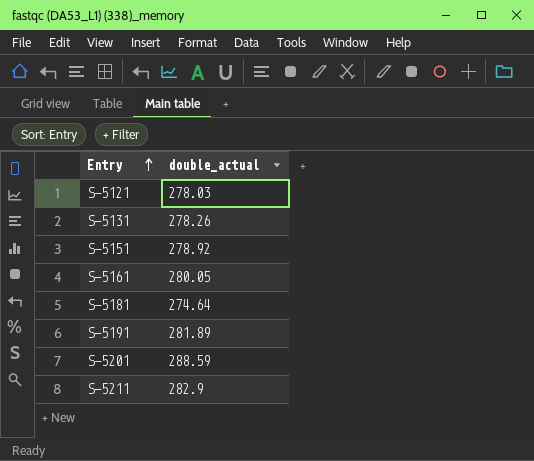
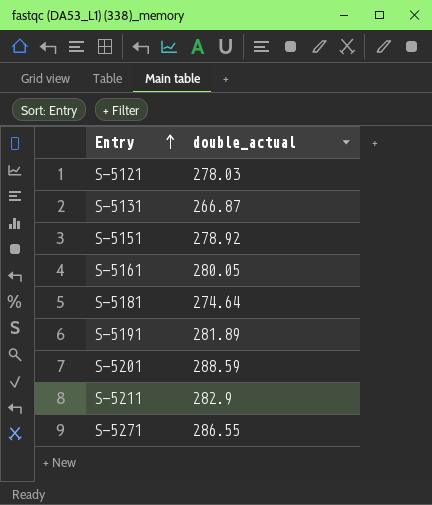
S-5131 | double_actual: 278.26 -> 266.87
row S-5271: none -> 286.55

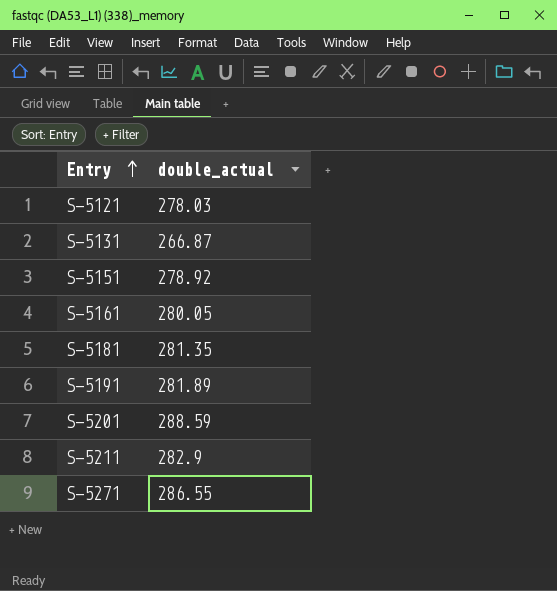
S-5181 | double_actual: 274.64 -> 281.35

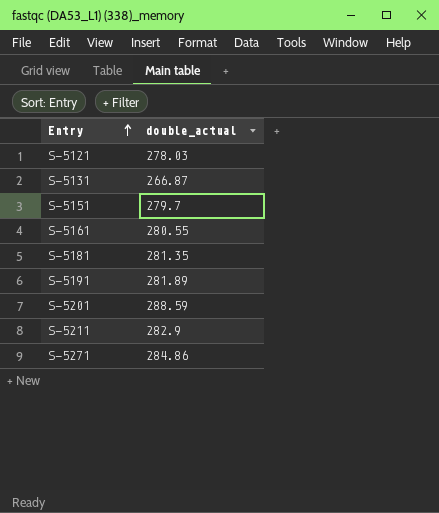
S-5151 | double_actual: 278.92 -> 279.7
S-5161 | double_actual: 280.05 -> 280.55
S-5271 | double_actual: 286.55 -> 284.86

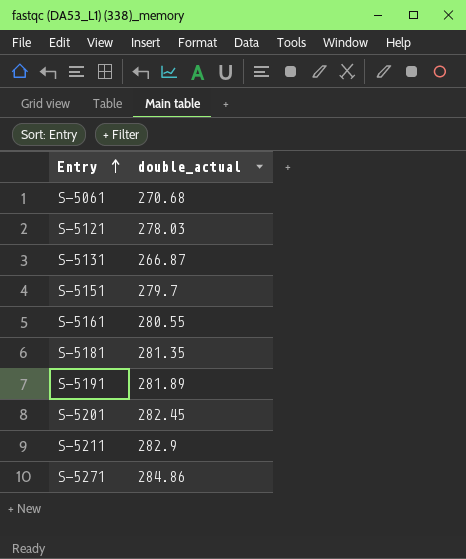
row S-5061: none -> 270.68
S-5201 | double_actual: 288.59 -> 282.45

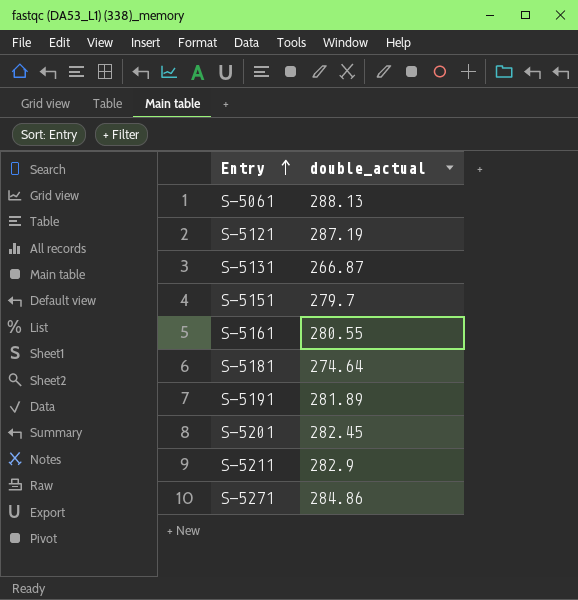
S-5061 | double_actual: 270.68 -> 288.13
S-5121 | double_actual: 278.03 -> 287.19
S-5181 | double_actual: 281.35 -> 274.64

